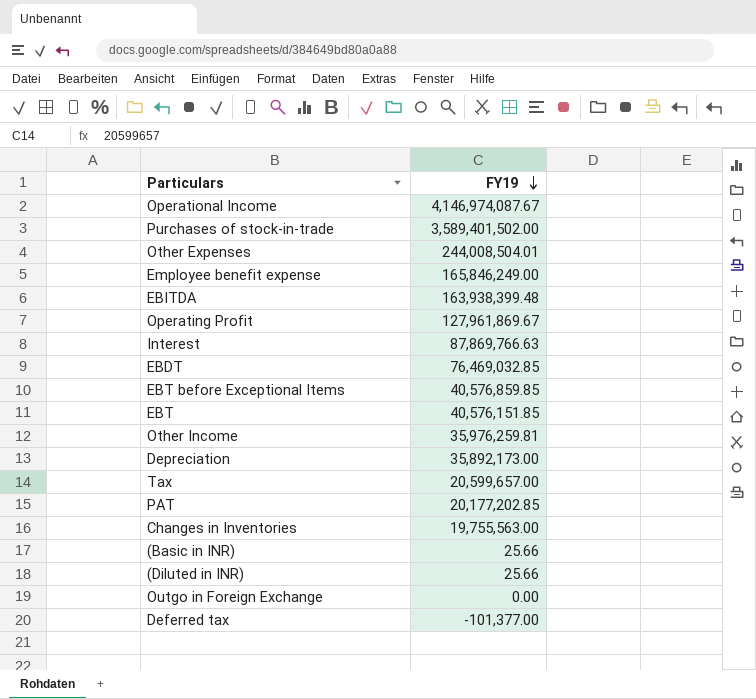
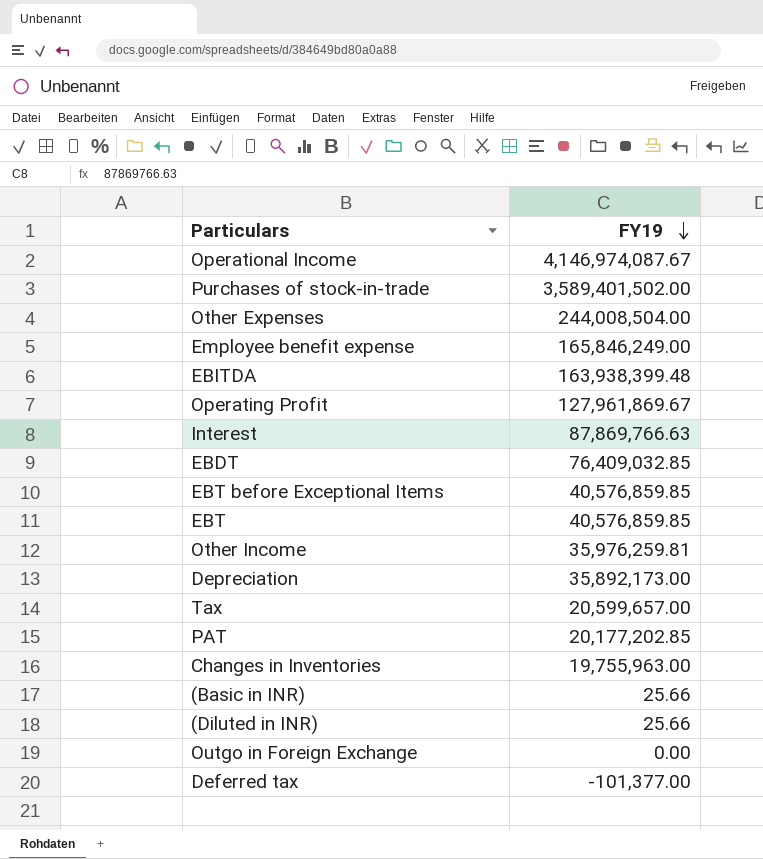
Other Expenses | FY19: 244,008,504.01 -> 244,008,504.00
EBDT | FY19: 76,469,032.85 -> 76,409,032.85
EBT | FY19: 40,576,151.85 -> 40,576,859.85
Changes in Inventories | FY19: 19,755,563.00 -> 19,755,963.00

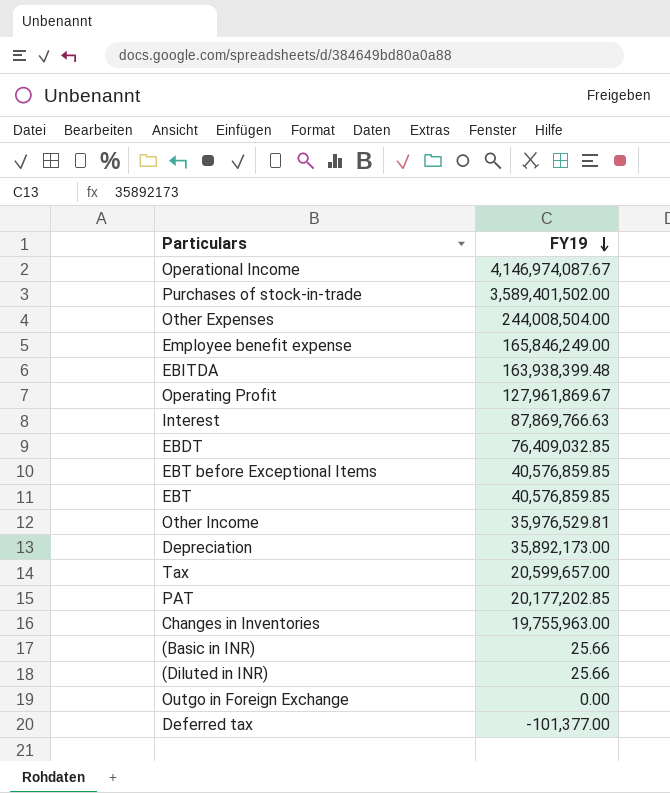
Other Income | FY19: 35,976,259.81 -> 35,976,529.81

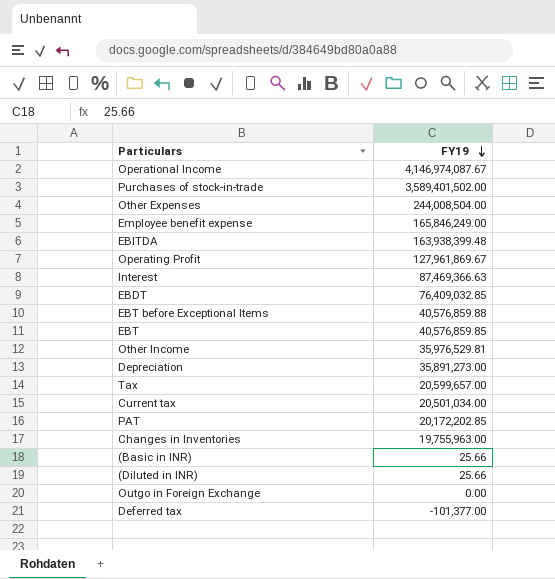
Interest | FY19: 87,869,766.63 -> 87,469,366.63
EBT before Exceptional Items | FY19: 40,576,859.85 -> 40,576,859.88
Depreciation | FY19: 35,892,173.00 -> 35,891,273.00
row Current tax: none -> 20,501,034.00
PAT | FY19: 20,177,202.85 -> 20,172,202.85

